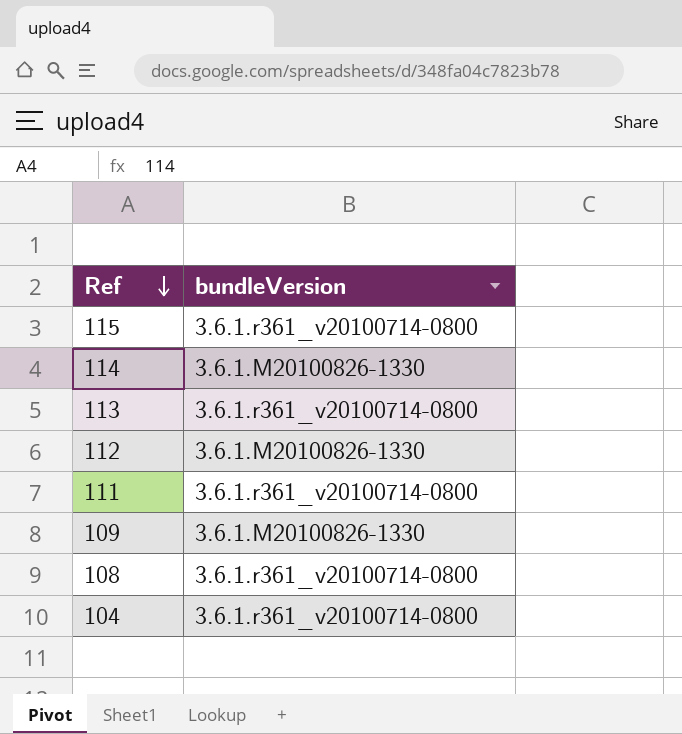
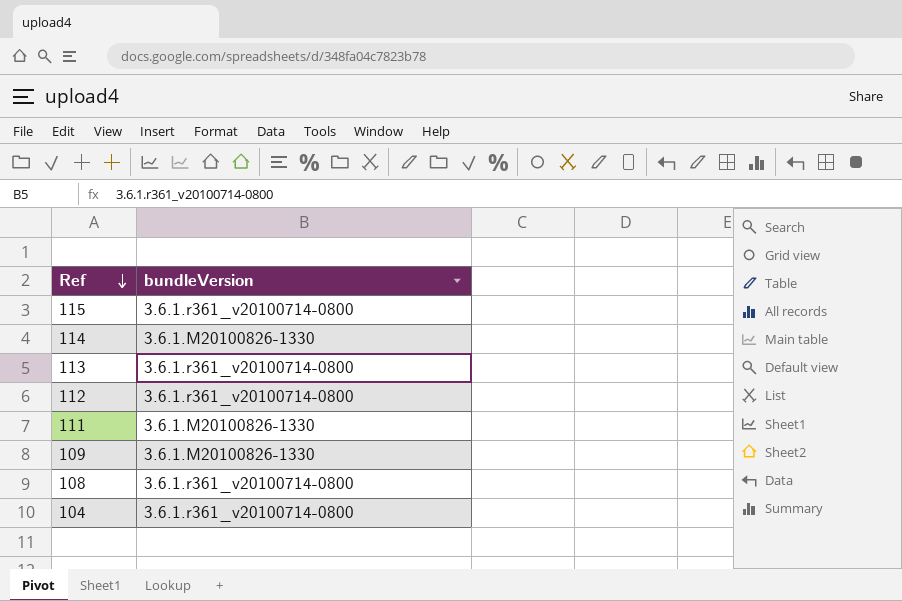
112 | bundleVersion: 3.6.1.M20100826-1330 -> 3.6.1.r361_v20100714-0800
111 | bundleVersion: 3.6.1.r361_v20100714-0800 -> 3.6.1.M20100826-1330

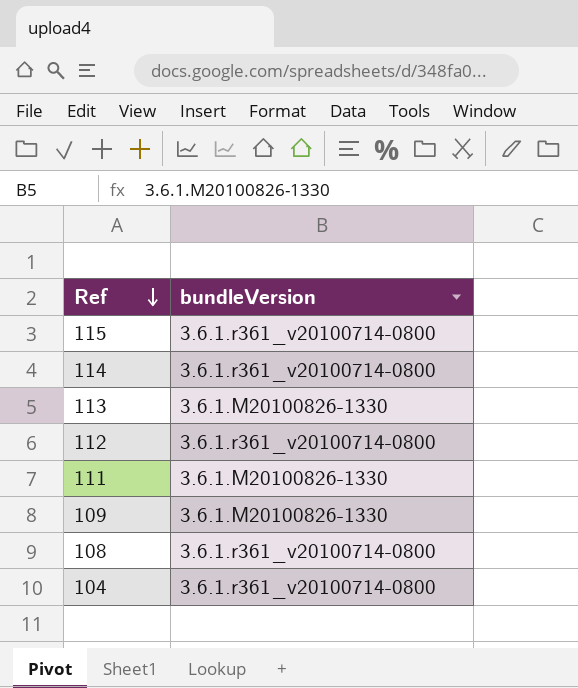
114 | bundleVersion: 3.6.1.M20100826-1330 -> 3.6.1.r361_v20100714-0800
113 | bundleVersion: 3.6.1.r361_v20100714-0800 -> 3.6.1.M20100826-1330

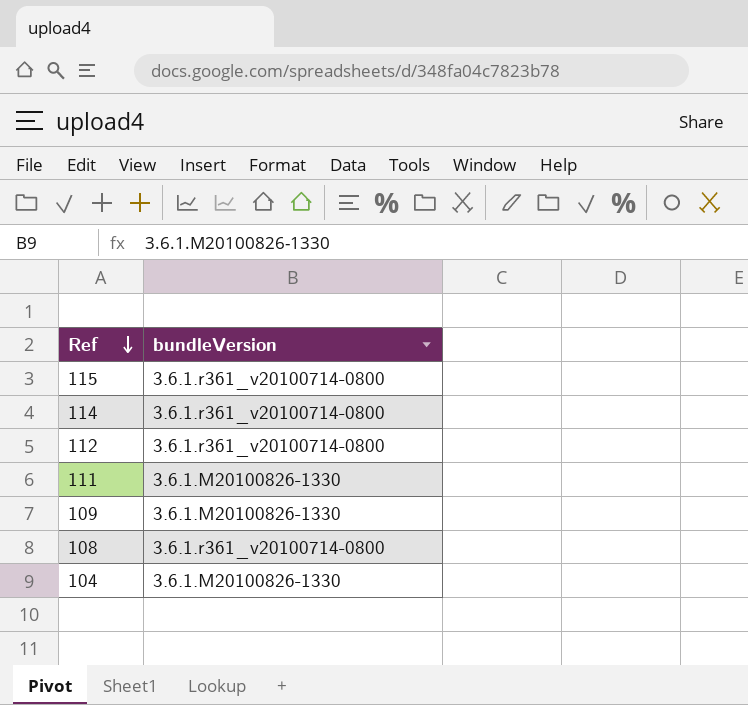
row 113: 3.6.1.M20100826-1330 -> none
104 | bundleVersion: 3.6.1.r361_v20100714-0800 -> 3.6.1.M20100826-1330

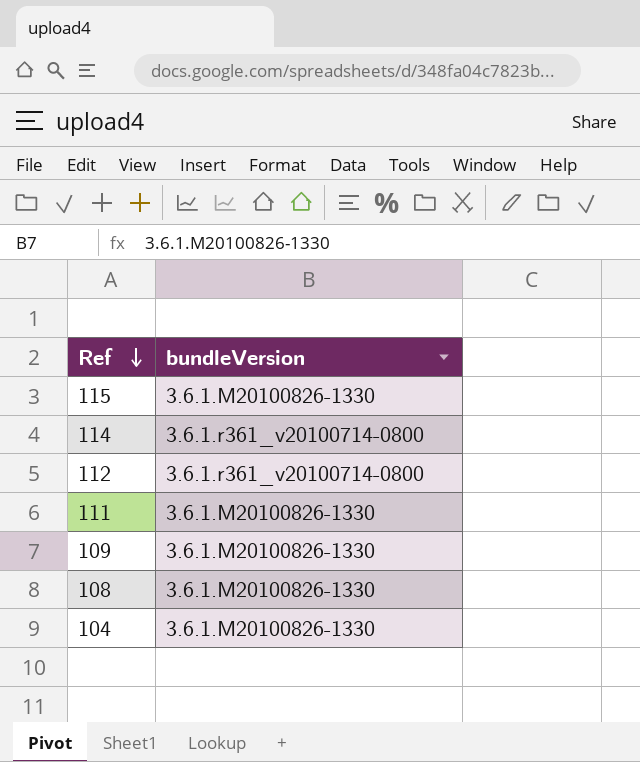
115 | bundleVersion: 3.6.1.r361_v20100714-0800 -> 3.6.1.M20100826-1330
108 | bundleVersion: 3.6.1.r361_v20100714-0800 -> 3.6.1.M20100826-1330

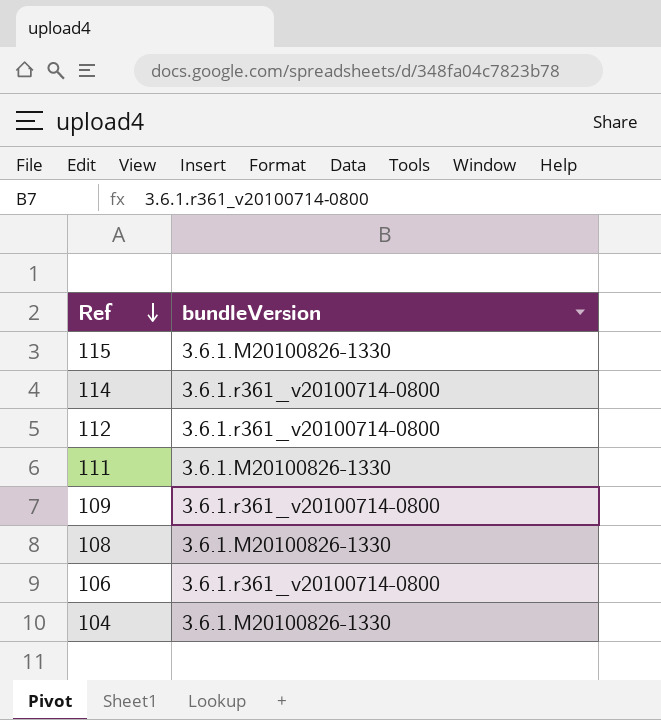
109 | bundleVersion: 3.6.1.M20100826-1330 -> 3.6.1.r361_v20100714-0800
row 106: none -> 3.6.1.r361_v20100714-0800

